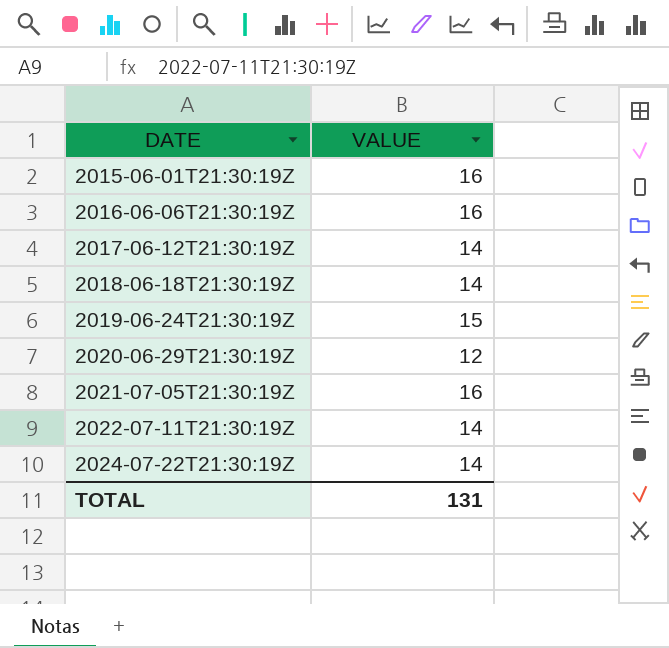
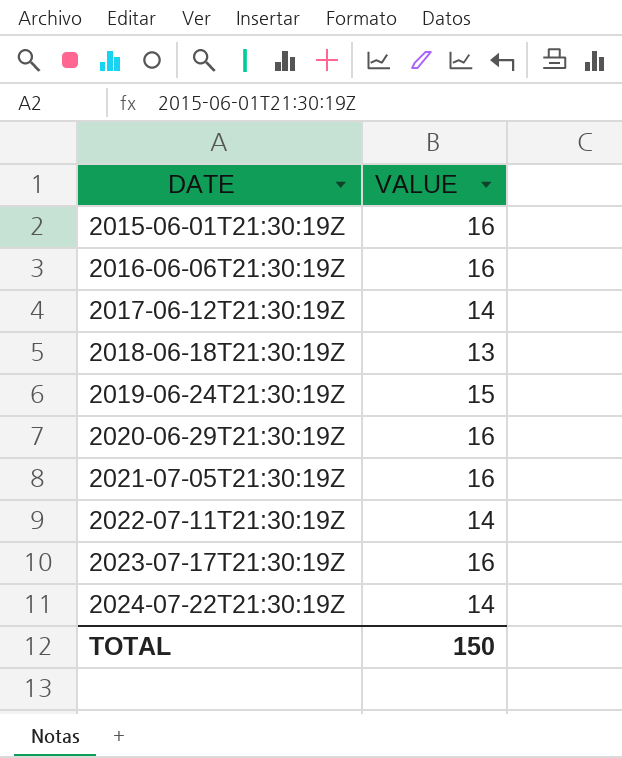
2018-06-18T21:30:19Z | VALUE: 14 -> 13
2020-06-29T21:30:19Z | VALUE: 12 -> 16
row 2023-07-17T21:30:19Z: none -> 16
TOTAL | VALUE: 131 -> 150

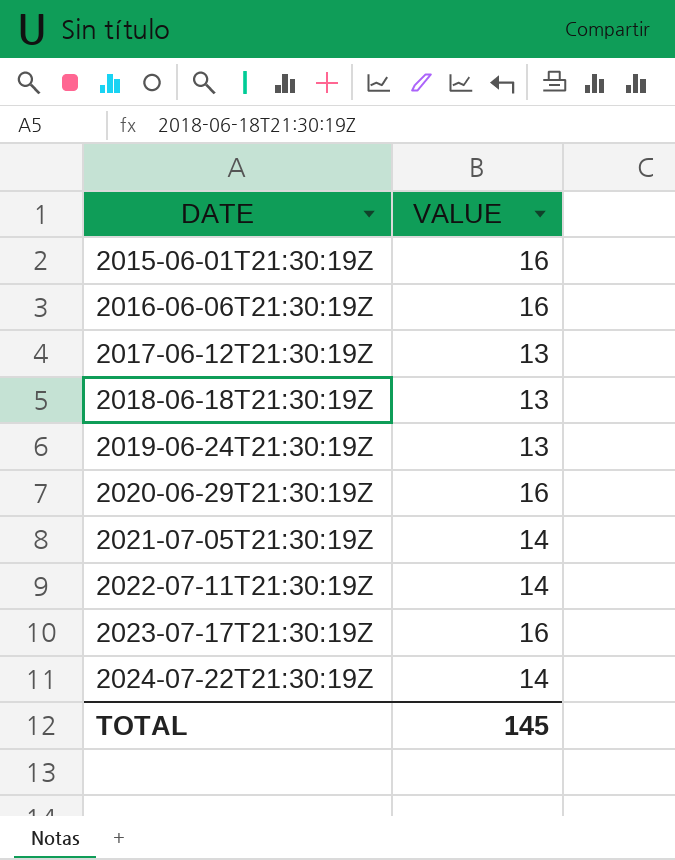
2017-06-12T21:30:19Z | VALUE: 14 -> 13
2019-06-24T21:30:19Z | VALUE: 15 -> 13
2021-07-05T21:30:19Z | VALUE: 16 -> 14
TOTAL | VALUE: 150 -> 145

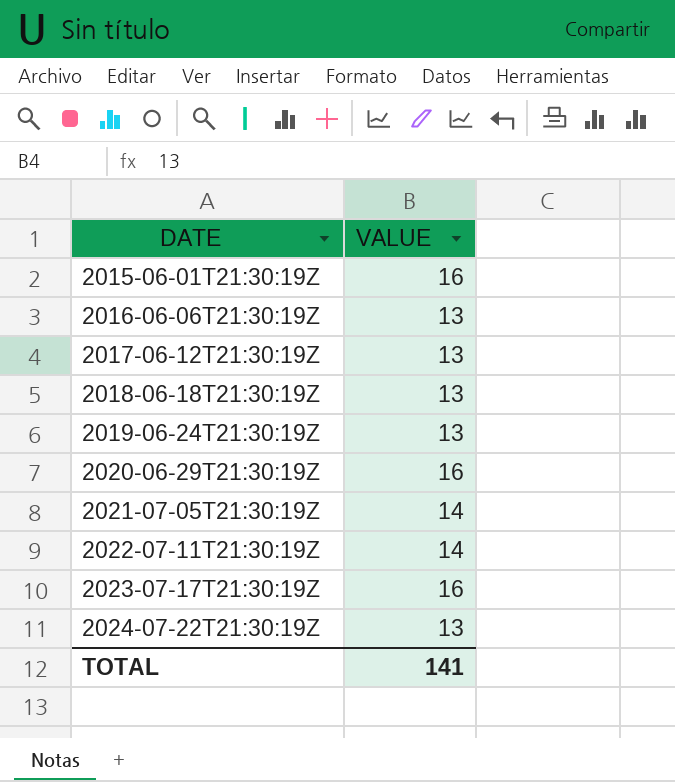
2016-06-06T21:30:19Z | VALUE: 16 -> 13
2024-07-22T21:30:19Z | VALUE: 14 -> 13
TOTAL | VALUE: 145 -> 141

